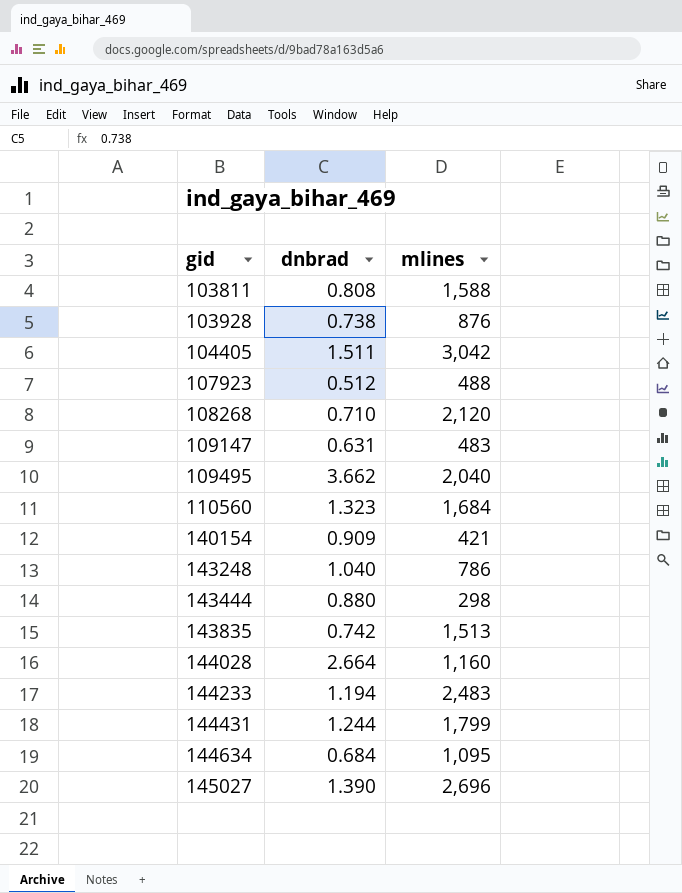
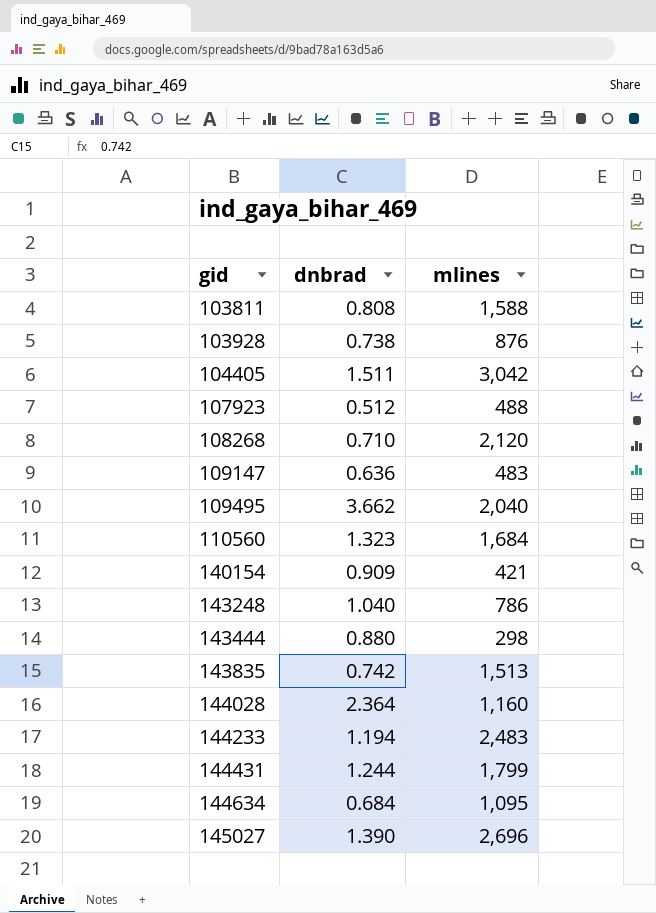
109147 | dnbrad: 0.631 -> 0.636
144028 | dnbrad: 2.664 -> 2.364

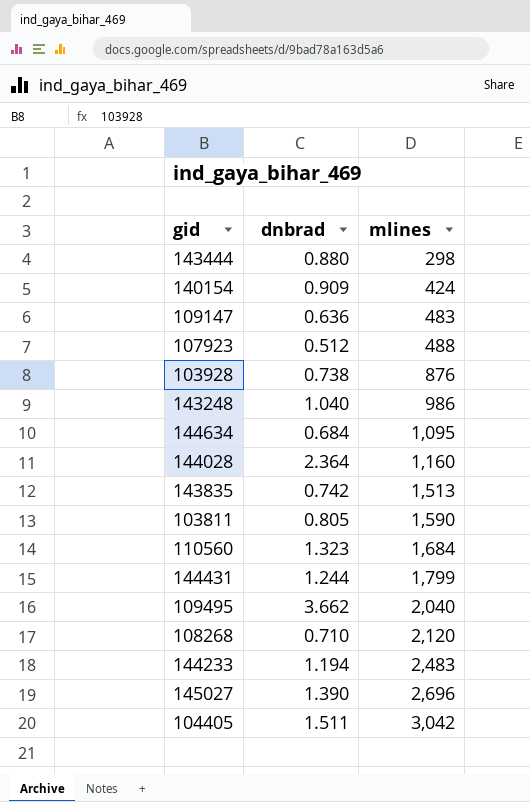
row order: gid ascending -> mlines ascending
140154 | mlines: 421 -> 424
143248 | mlines: 786 -> 986
103811 | dnbrad: 0.808 -> 0.805
103811 | mlines: 1,588 -> 1,590

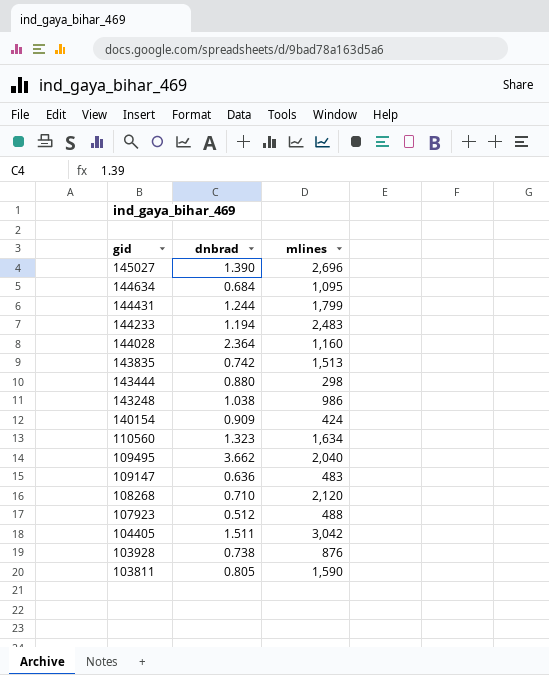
row order: mlines ascending -> gid descending
143248 | dnbrad: 1.040 -> 1.038
110560 | mlines: 1,684 -> 1,634

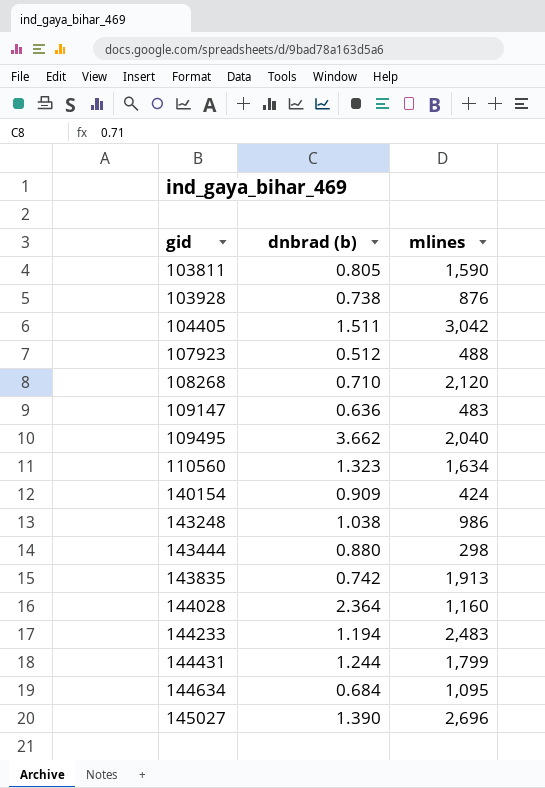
row order: gid descending -> gid ascending
column name: dnbrad -> dnbrad (b)
143835 | mlines: 1,513 -> 1,913

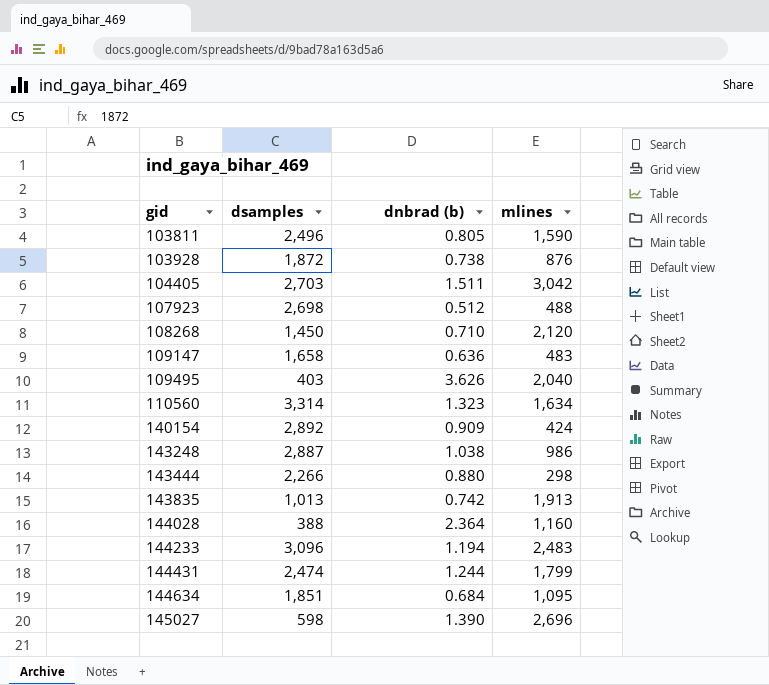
column dsamples | position: none -> 2
109495 | dnbrad (b): 3.662 -> 3.626

